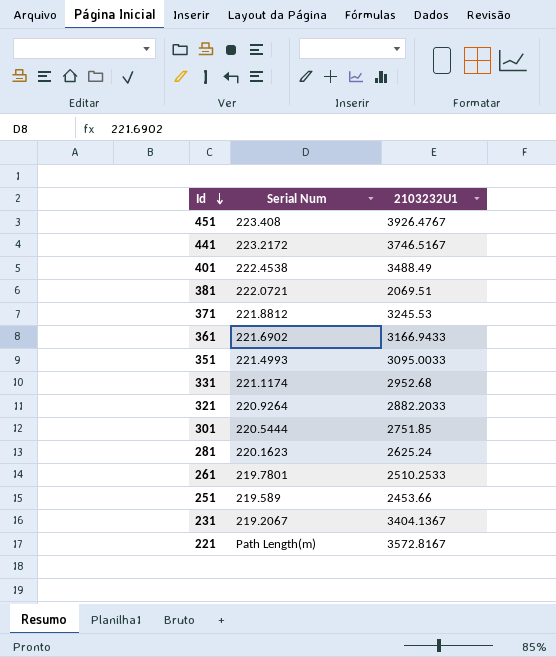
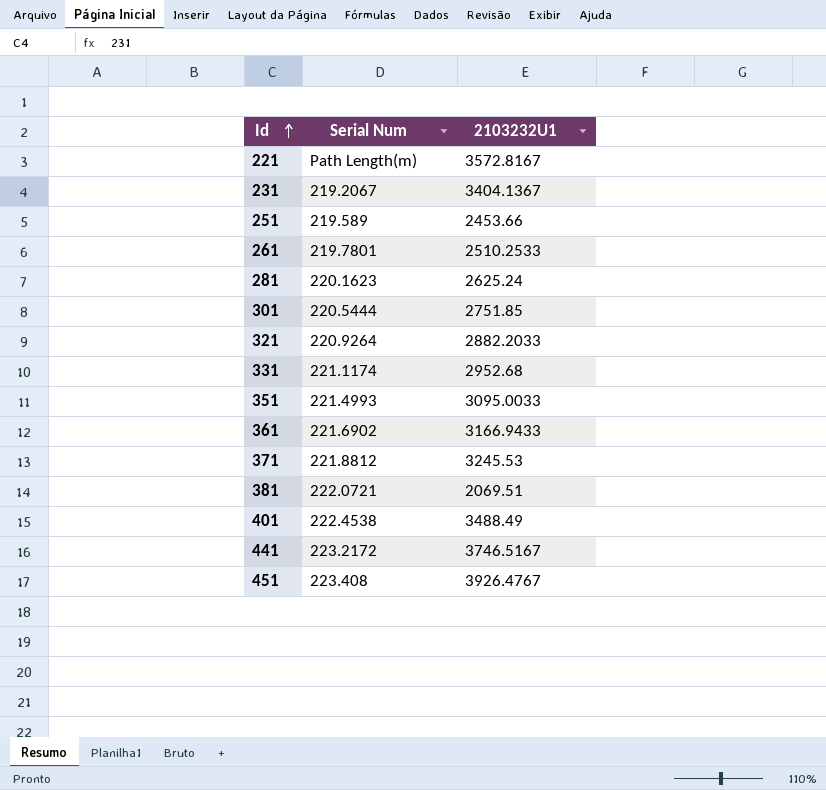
row order: Id descending -> Id ascending

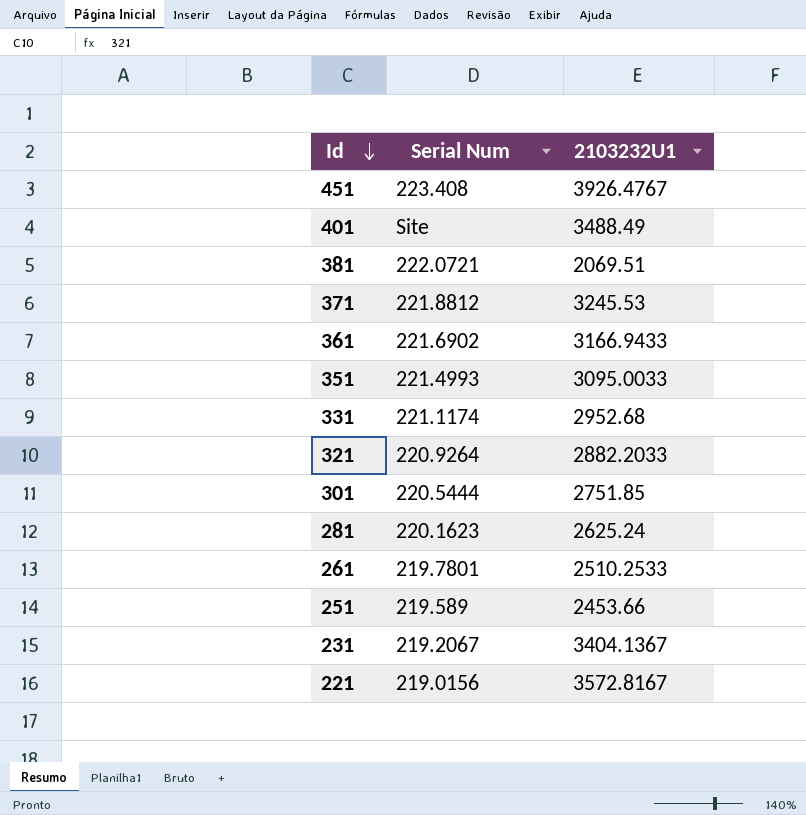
row order: Id ascending -> Id descending
row 441: 223.2172 | 3746.5167 -> none
401 | Serial Num: 222.4538 -> Site
221 | Serial Num: Path Length(m) -> 219.0156

